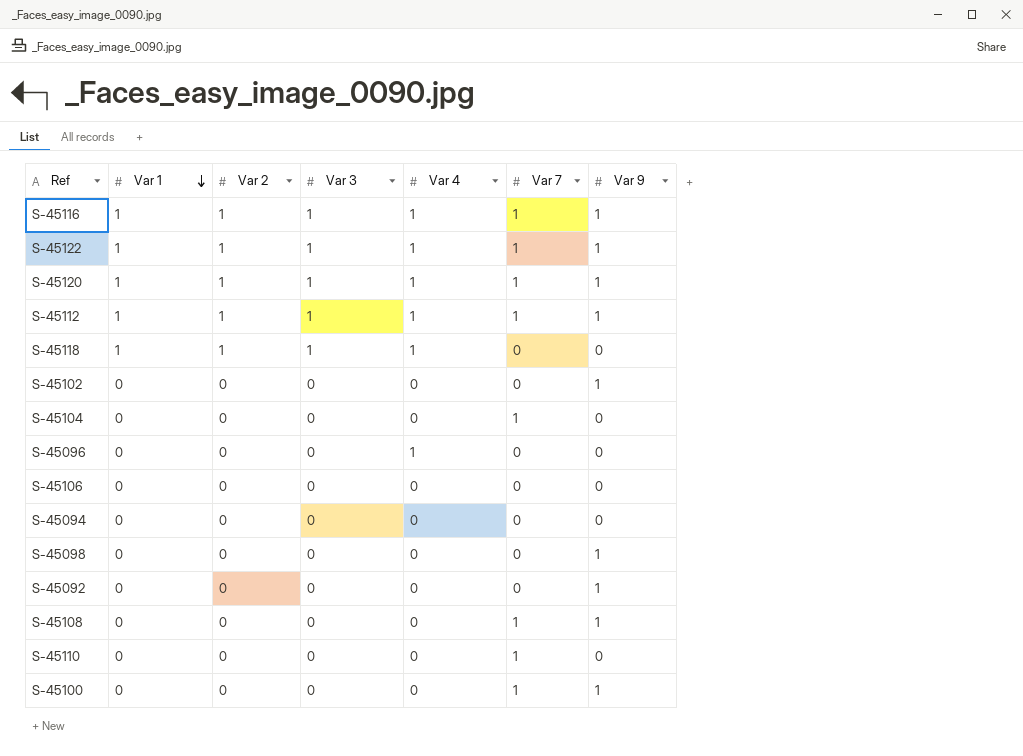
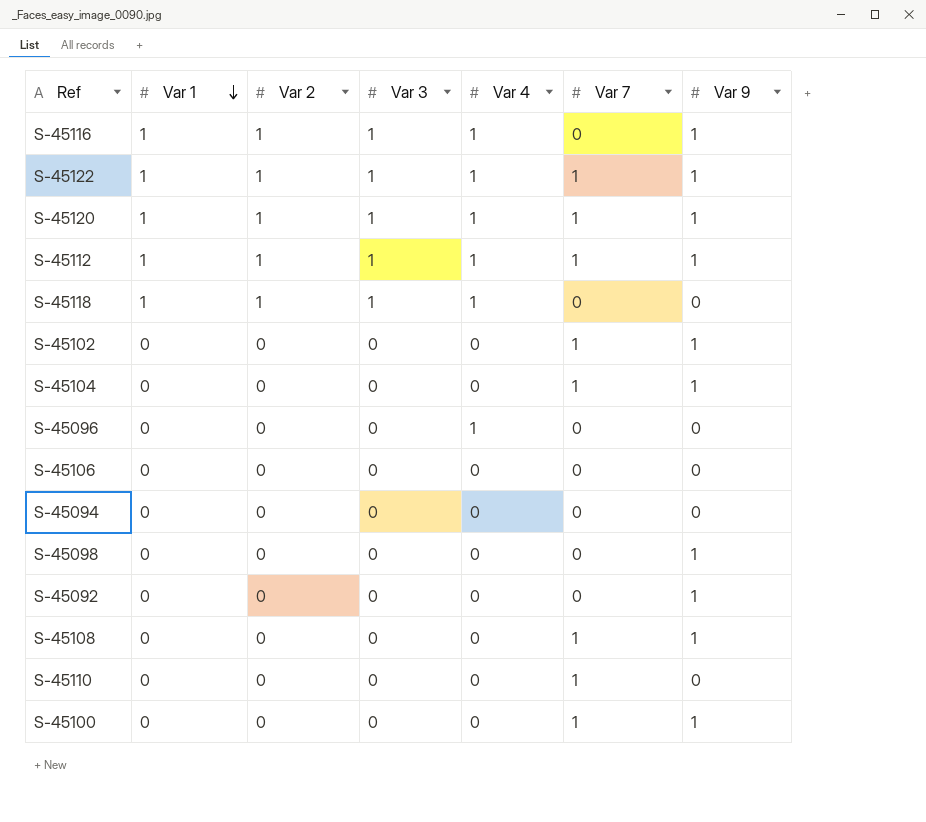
S-45116 | Var 7: 1 -> 0
S-45102 | Var 7: 0 -> 1
S-45104 | Var 9: 0 -> 1

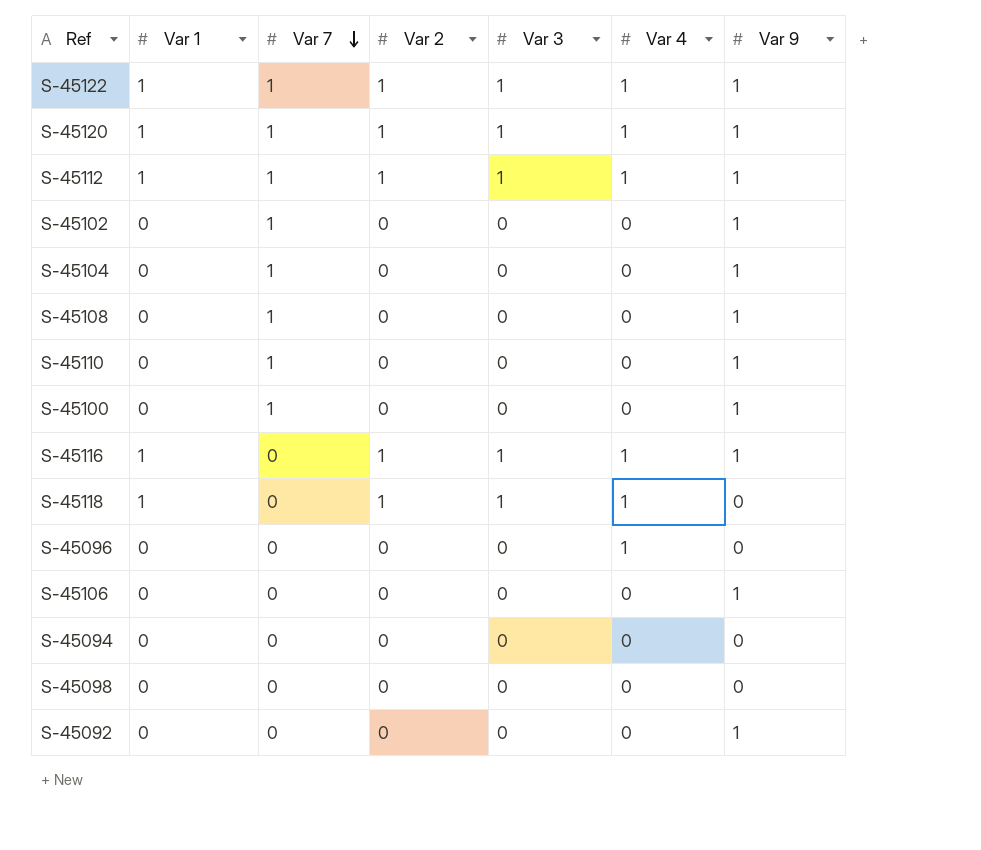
row order: Var 1 descending -> Var 7 descending
column Var 7 | position: 6 -> 3
S-45110 | Var 9: 0 -> 1
S-45106 | Var 9: 0 -> 1
S-45098 | Var 9: 1 -> 0

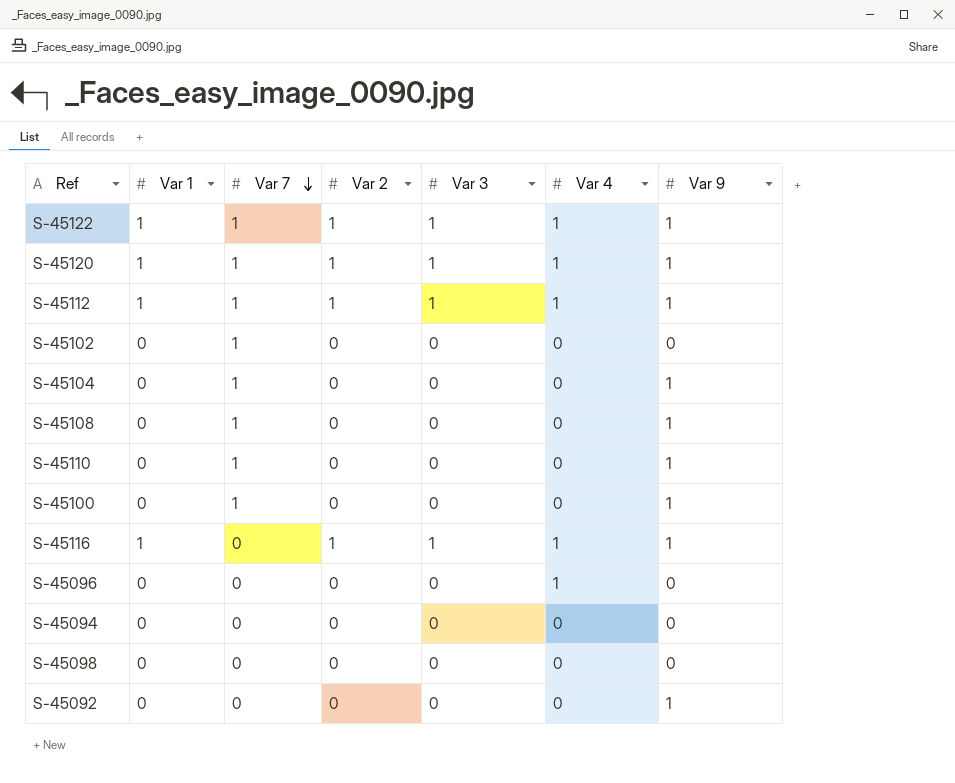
row S-45118: 1 | 0 | 1 | 1 | 1 | 0 -> none
row S-45106: 0 | 0 | 0 | 0 | 0 | 1 -> none
S-45102 | Var 9: 1 -> 0

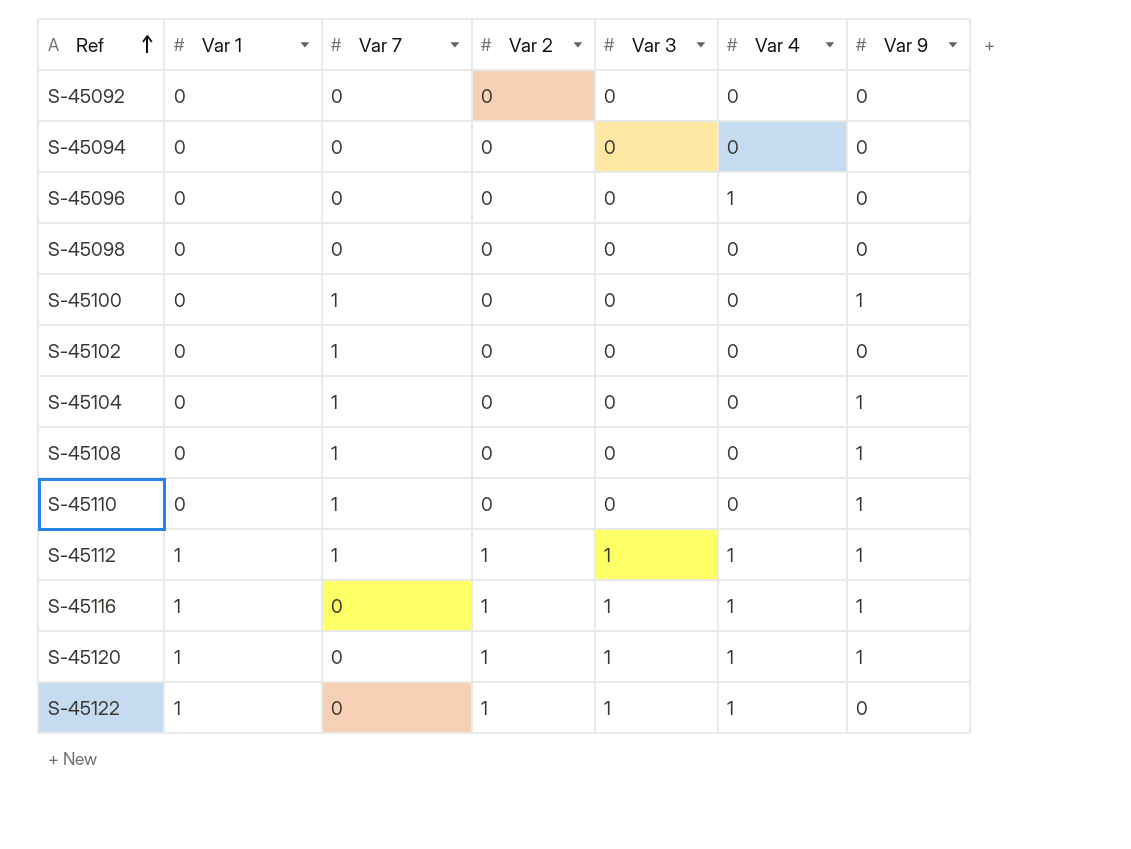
row order: Var 7 descending -> Ref ascending
S-45092 | Var 9: 1 -> 0
S-45120 | Var 7: 1 -> 0
S-45122 | Var 7: 1 -> 0
S-45122 | Var 9: 1 -> 0

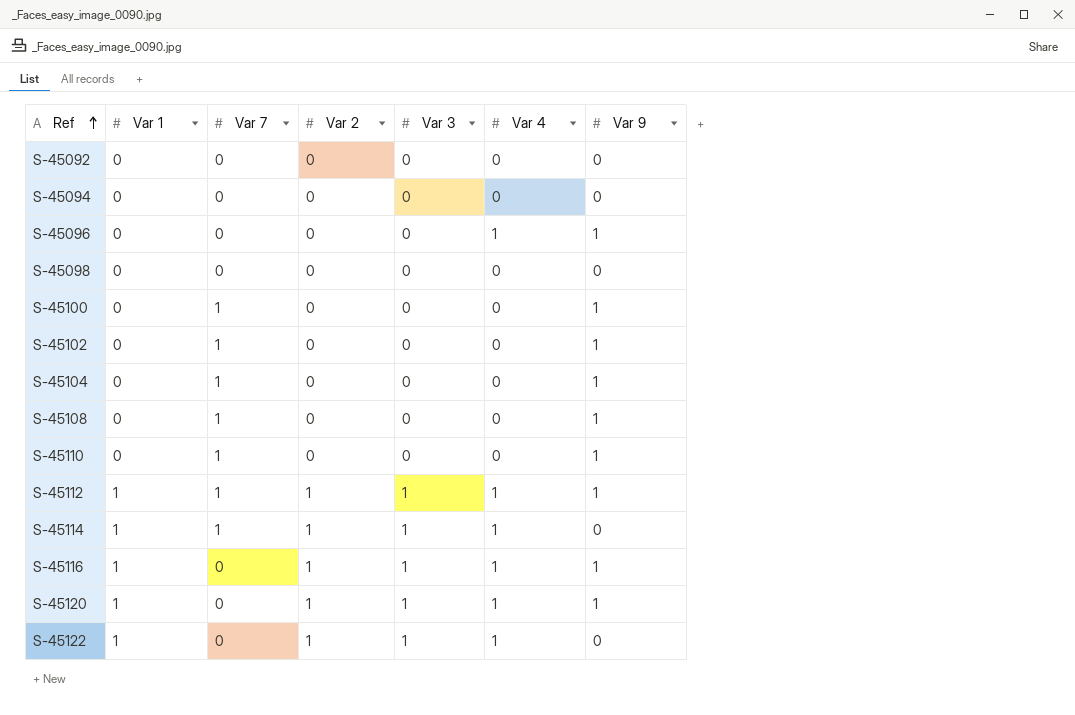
S-45096 | Var 9: 0 -> 1
S-45102 | Var 9: 0 -> 1
row S-45114: none -> 1 | 1 | 1 | 1 | 1 | 0

